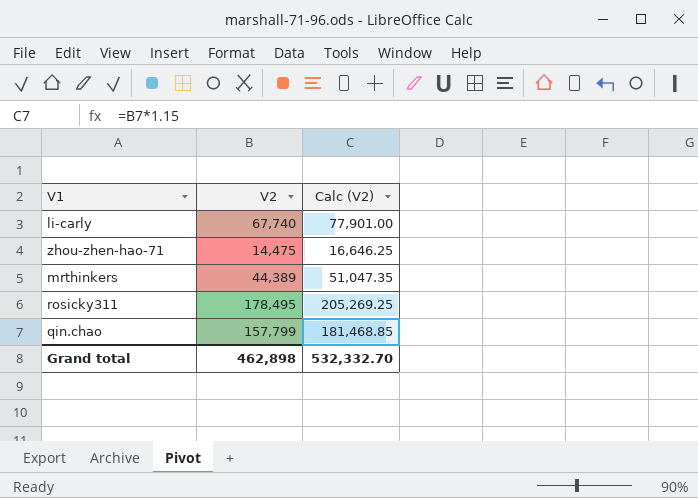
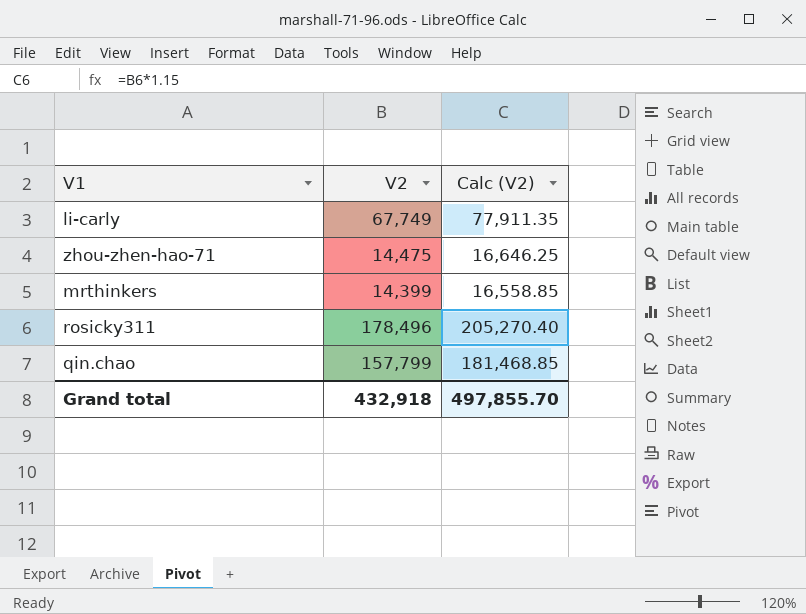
li-carly | V2: 67,740 -> 67,749
li-carly | Calc (V2): 77,901.00 -> 77,911.35
mrthinkers | V2: 44,389 -> 14,399
mrthinkers | Calc (V2): 51,047.35 -> 16,558.85
rosicky311 | V2: 178,495 -> 178,496
rosicky311 | Calc (V2): 205,269.25 -> 205,270.40
Grand total | V2: 462,898 -> 432,918
Grand total | Calc (V2): 532,332.70 -> 497,855.70

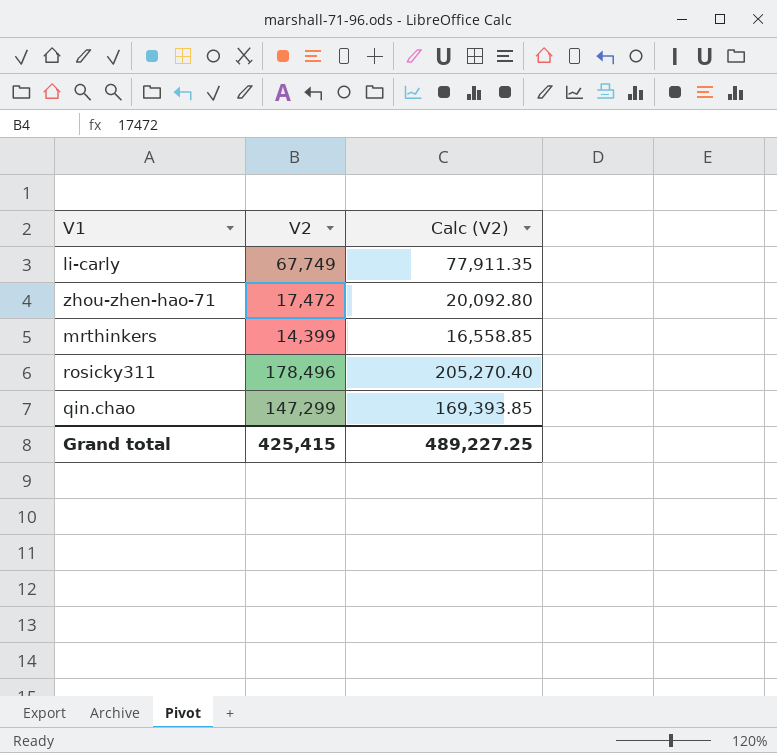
zhou-zhen-hao-71 | V2: 14,475 -> 17,472
zhou-zhen-hao-71 | Calc (V2): 16,646.25 -> 20,092.80
qin.chao | V2: 157,799 -> 147,299
qin.chao | Calc (V2): 181,468.85 -> 169,393.85
Grand total | V2: 432,918 -> 425,415
Grand total | Calc (V2): 497,855.70 -> 489,227.25

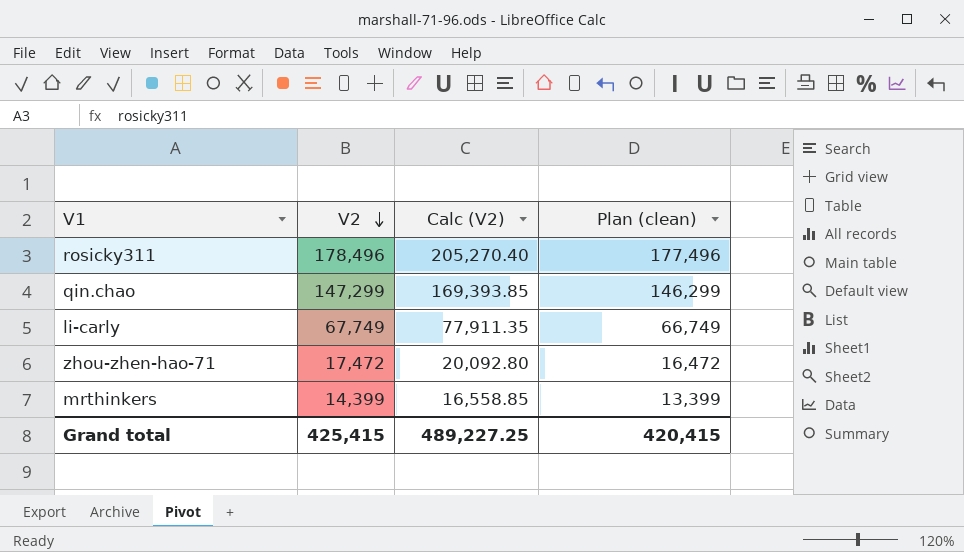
row order: none -> V2 descending
column Plan (clean) | formula: none -> [V2] - 1000

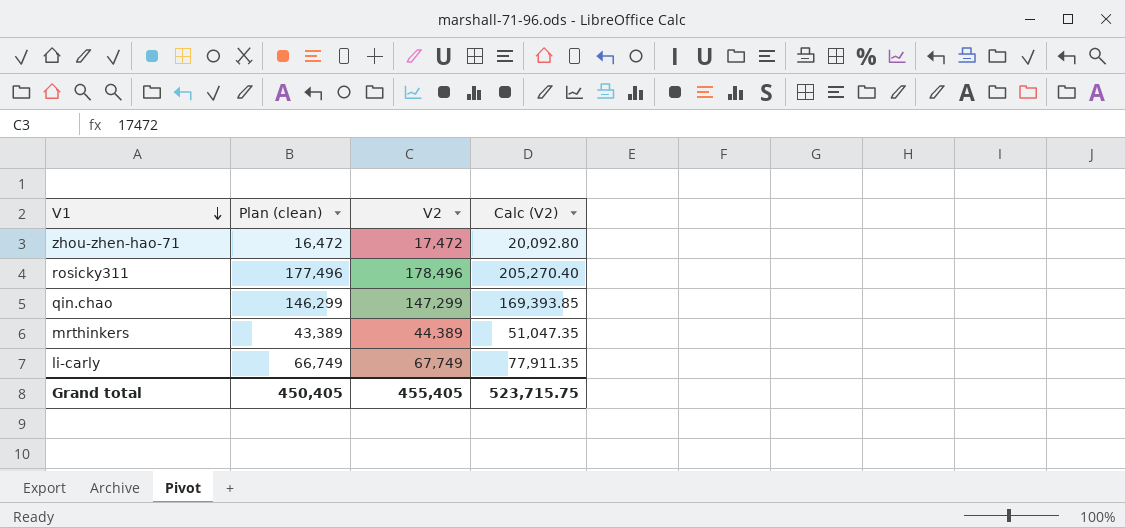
row order: V2 descending -> V1 descending
column Plan (clean) | position: 4 -> 2
mrthinkers | Plan (clean): 13,399 -> 43,389
mrthinkers | V2: 14,399 -> 44,389
mrthinkers | Calc (V2): 16,558.85 -> 51,047.35
Grand total | Plan (clean): 420,415 -> 450,405
Grand total | V2: 425,415 -> 455,405
Grand total | Calc (V2): 489,227.25 -> 523,715.75

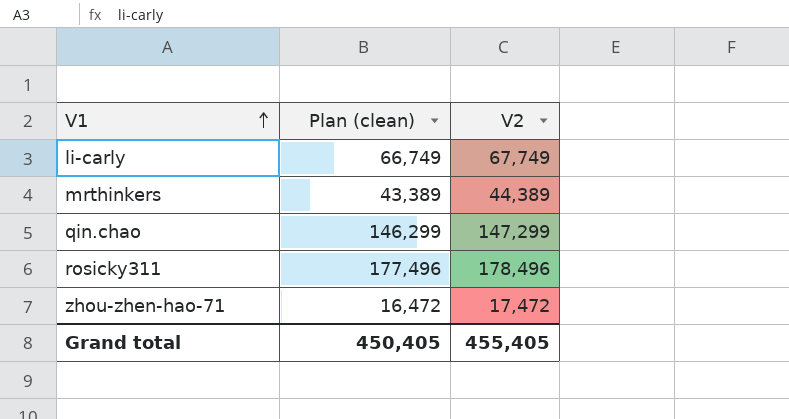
row order: V1 descending -> V1 ascending
column Calc (V2) | formula: [V2] * 1.15 -> none

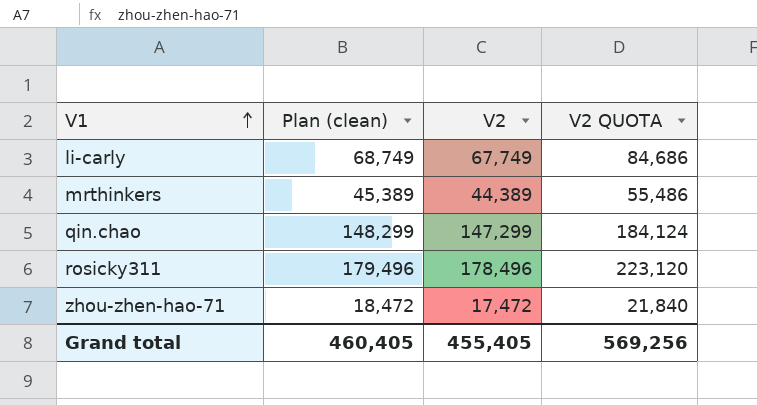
column Plan (clean) | formula: [V2] - 1000 -> [V2] + 1000
column V2 QUOTA | formula: none -> [V2] * 1.25
Grand total | Plan (clean): 450,405 -> 460,405

